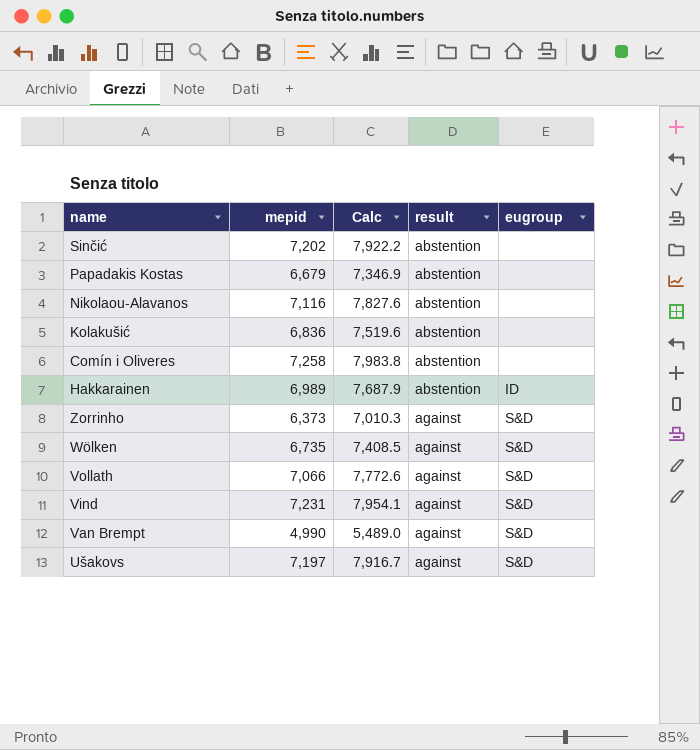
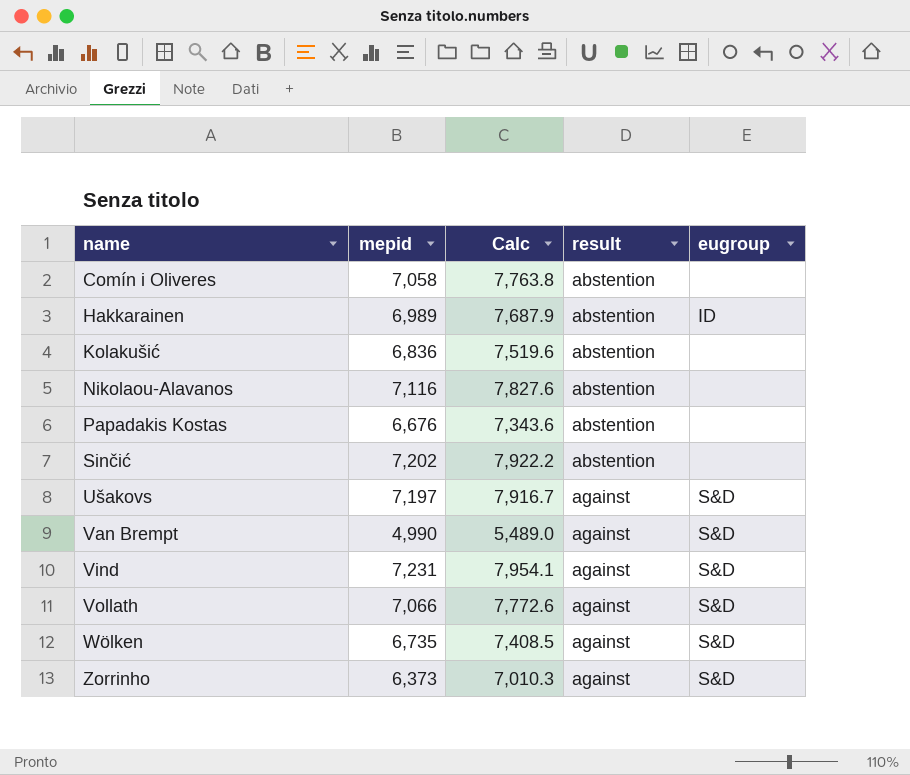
row order: result ascending -> name ascending
Comín i Oliveres | mepid: 7,258 -> 7,058
Comín i Oliveres | Calc: 7,983.8 -> 7,763.8
Papadakis Kostas | mepid: 6,679 -> 6,676
Papadakis Kostas | Calc: 7,346.9 -> 7,343.6

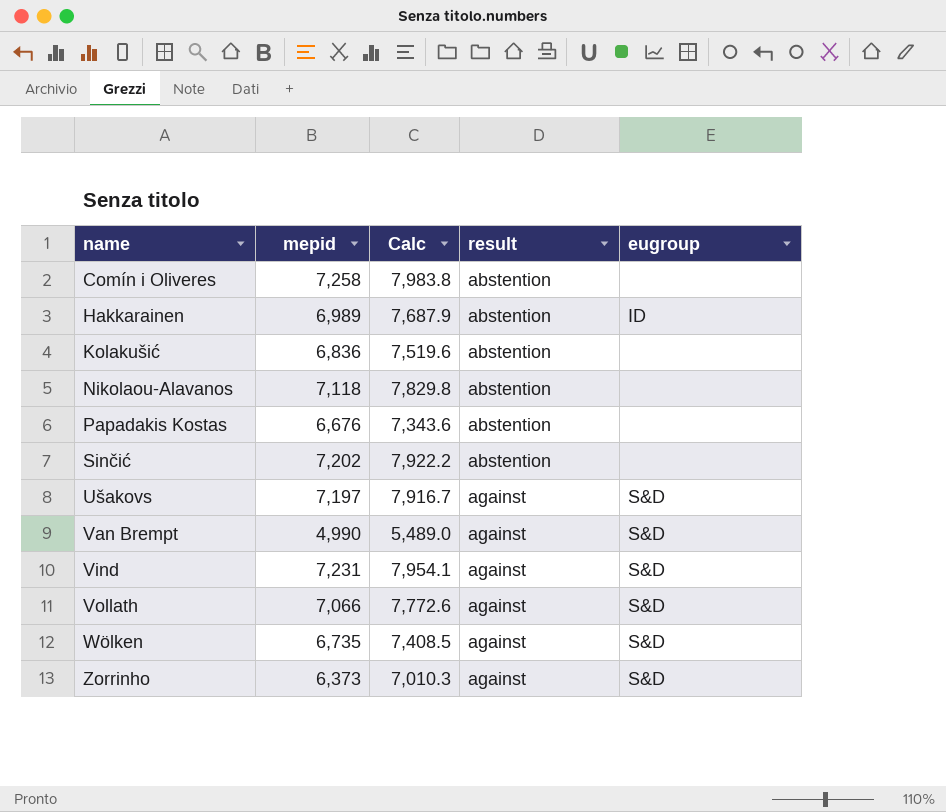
Comín i Oliveres | mepid: 7,058 -> 7,258
Comín i Oliveres | Calc: 7,763.8 -> 7,983.8
Nikolaou-Alavanos | mepid: 7,116 -> 7,118
Nikolaou-Alavanos | Calc: 7,827.6 -> 7,829.8

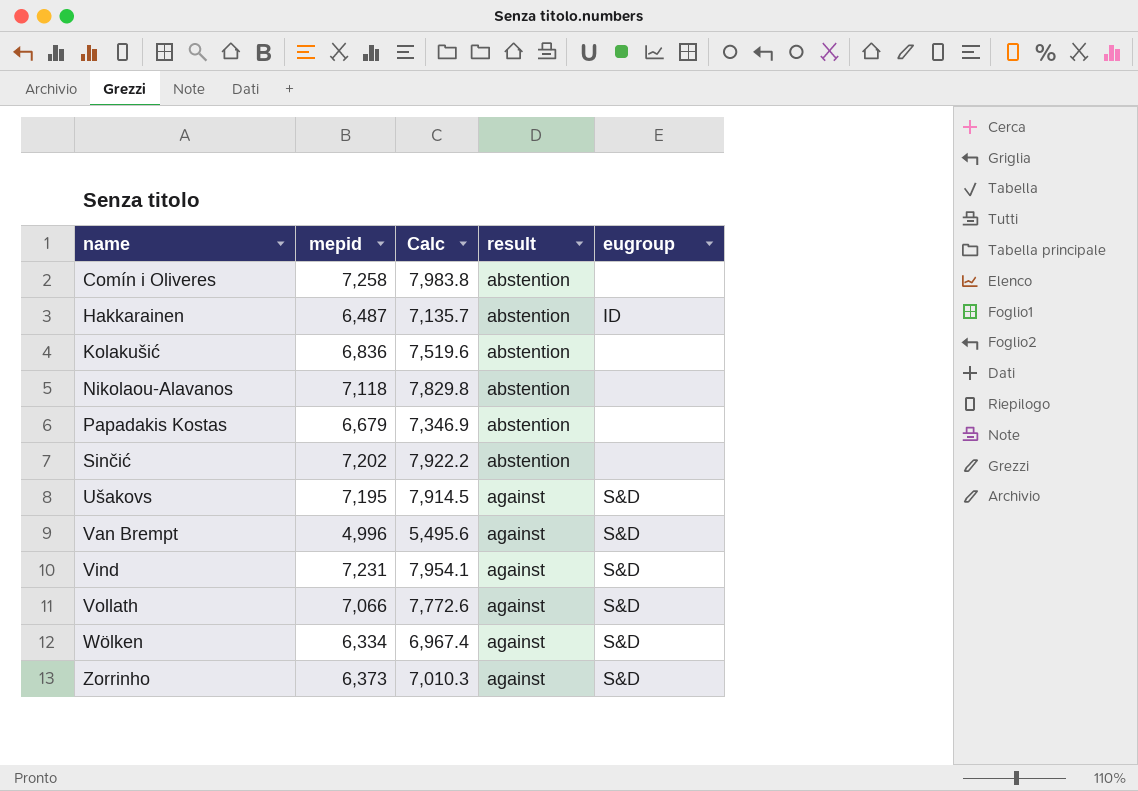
Hakkarainen | mepid: 6,989 -> 6,487
Hakkarainen | Calc: 7,687.9 -> 7,135.7
Papadakis Kostas | mepid: 6,676 -> 6,679
Papadakis Kostas | Calc: 7,343.6 -> 7,346.9
Ušakovs | mepid: 7,197 -> 7,195
Ušakovs | Calc: 7,916.7 -> 7,914.5
Van Brempt | mepid: 4,990 -> 4,996
Van Brempt | Calc: 5,489.0 -> 5,495.6
Wölken | mepid: 6,735 -> 6,334
Wölken | Calc: 7,408.5 -> 6,967.4

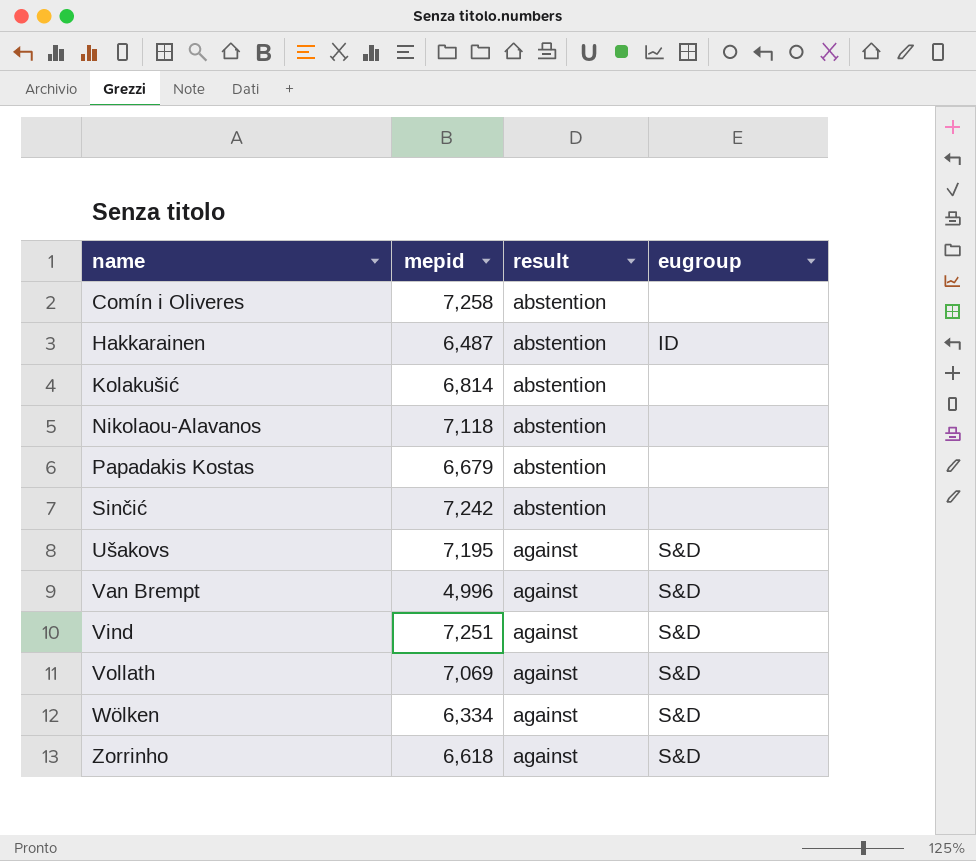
column Calc | formula: [mepid] * 1.1 -> none
Kolakušić | mepid: 6,836 -> 6,814
Sinčić | mepid: 7,202 -> 7,242
Vind | mepid: 7,231 -> 7,251
Vollath | mepid: 7,066 -> 7,069
Zorrinho | mepid: 6,373 -> 6,618

